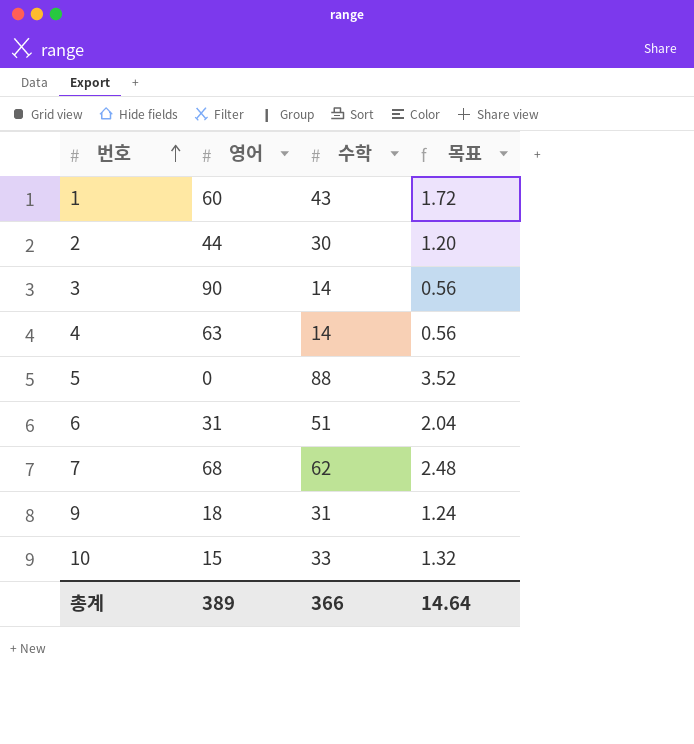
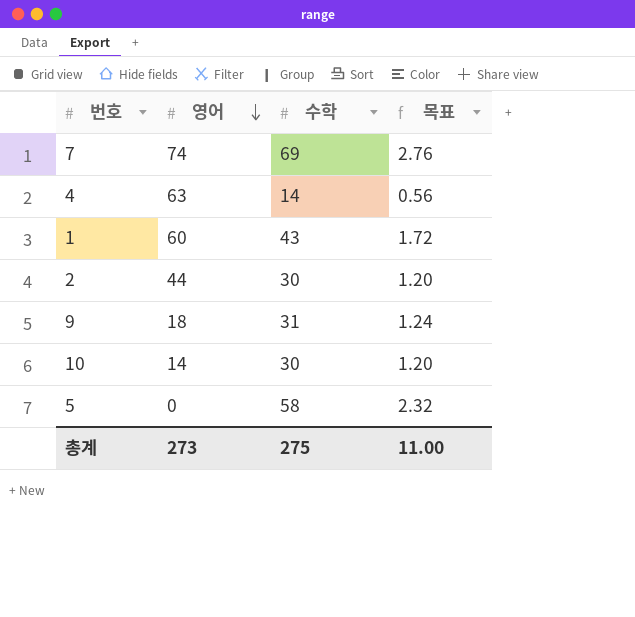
row order: 번호 ascending -> 영어 descending
row 3: 90 | 14 | 0.56 -> none
row 6: 31 | 51 | 2.04 -> none
7 | 영어: 68 -> 74
7 | 수학: 62 -> 69
7 | 목표: 2.48 -> 2.76
10 | 영어: 15 -> 14
10 | 수학: 33 -> 30
10 | 목표: 1.32 -> 1.20
5 | 수학: 88 -> 58
5 | 목표: 3.52 -> 2.32
총계 | 영어: 389 -> 273
총계 | 수학: 366 -> 275
총계 | 목표: 14.64 -> 11.00

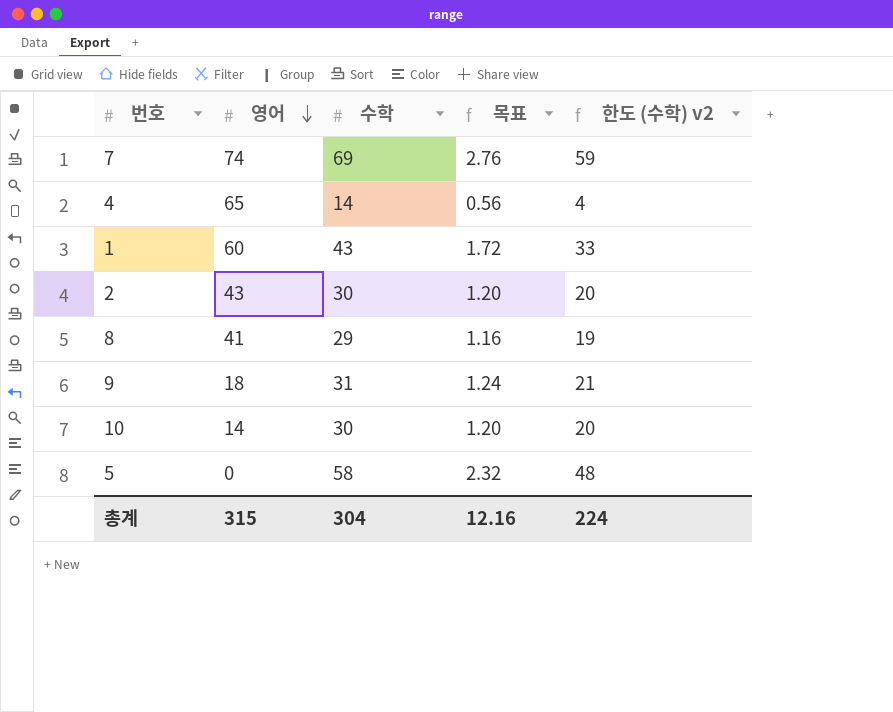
column 한도 (수학) v2 | formula: none -> [수학] - 10
4 | 영어: 63 -> 65
2 | 영어: 44 -> 43
row 8: none -> 41 | 29 | 1.16 | 19
총계 | 영어: 273 -> 315
총계 | 수학: 275 -> 304
총계 | 목표: 11.00 -> 12.16

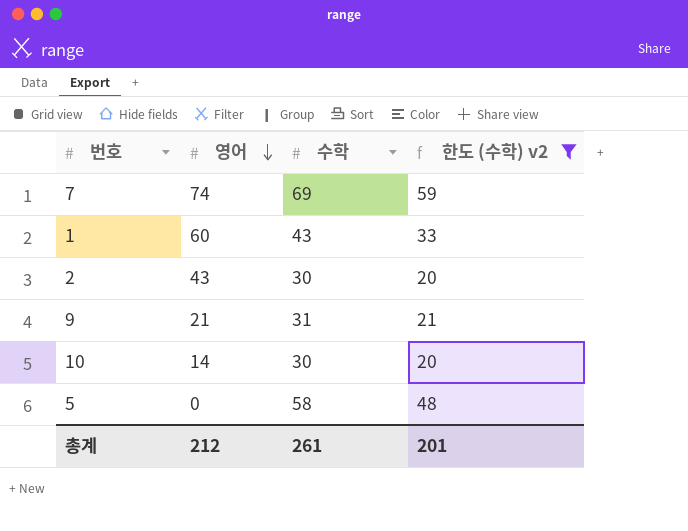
filter: none -> 한도 (수학) v2 >= 20
column 목표 | formula: [수학] * 0.04 -> none
9 | 영어: 18 -> 21
총계 | 영어: 315 -> 212
총계 | 수학: 304 -> 261
총계 | 한도 (수학) v2: 224 -> 201

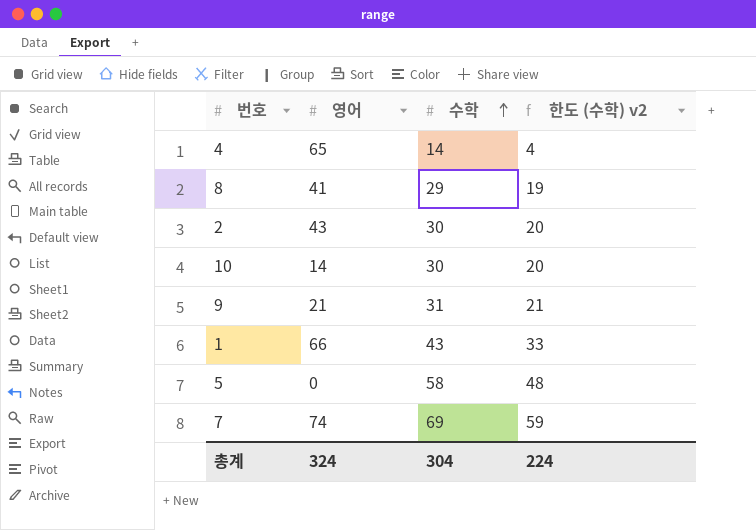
filter: 한도 (수학) v2 >= 20 -> none
row order: 영어 descending -> 수학 ascending
1 | 영어: 60 -> 66
총계 | 영어: 212 -> 324
총계 | 수학: 261 -> 304
총계 | 한도 (수학) v2: 201 -> 224

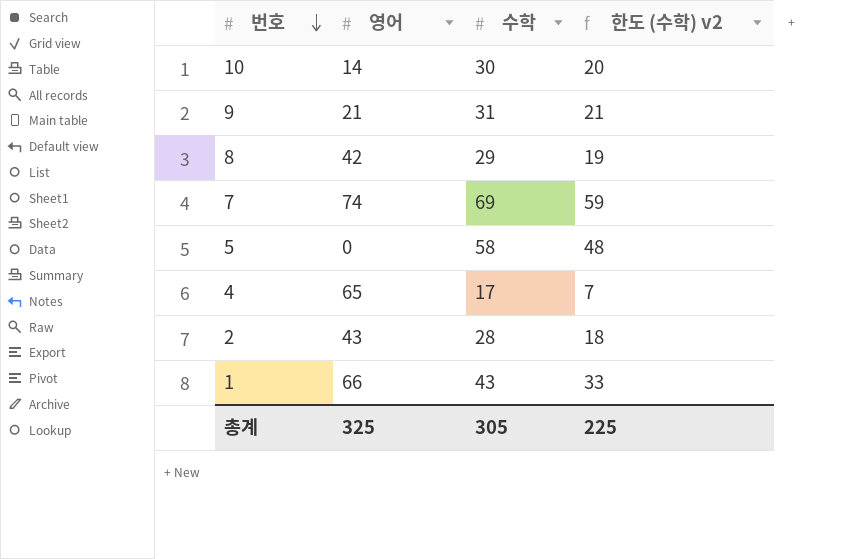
row order: 수학 ascending -> 번호 descending
8 | 영어: 41 -> 42
4 | 수학: 14 -> 17
4 | 한도 (수학) v2: 4 -> 7
2 | 수학: 30 -> 28
2 | 한도 (수학) v2: 20 -> 18
총계 | 영어: 324 -> 325
총계 | 수학: 304 -> 305
총계 | 한도 (수학) v2: 224 -> 225

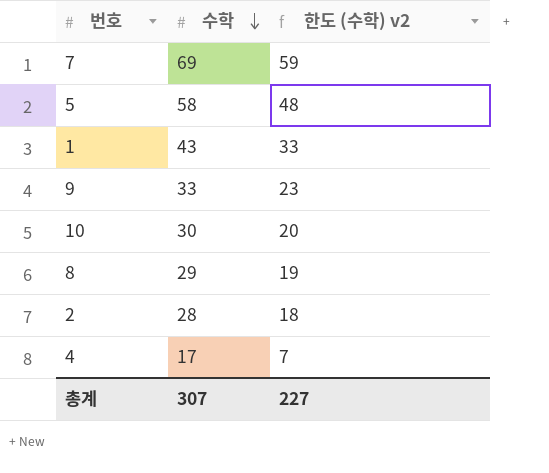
row order: 번호 descending -> 수학 descending
column 영어 | position: 2 -> none
9 | 수학: 31 -> 33
9 | 한도 (수학) v2: 21 -> 23
총계 | 수학: 305 -> 307
총계 | 한도 (수학) v2: 225 -> 227

